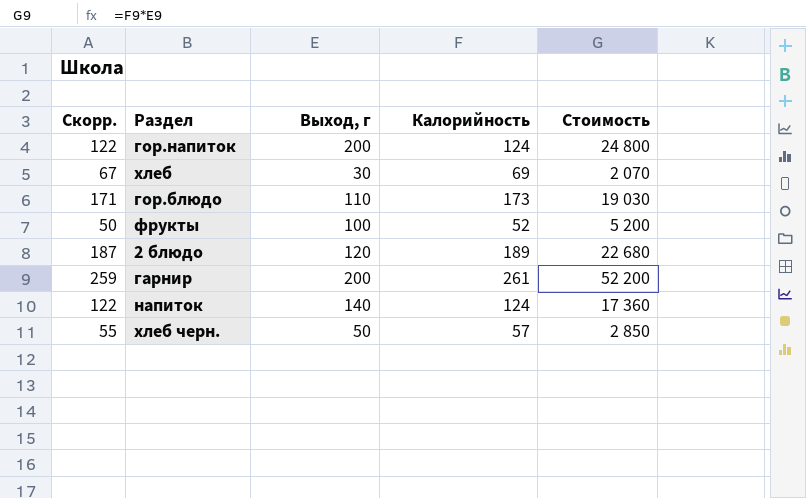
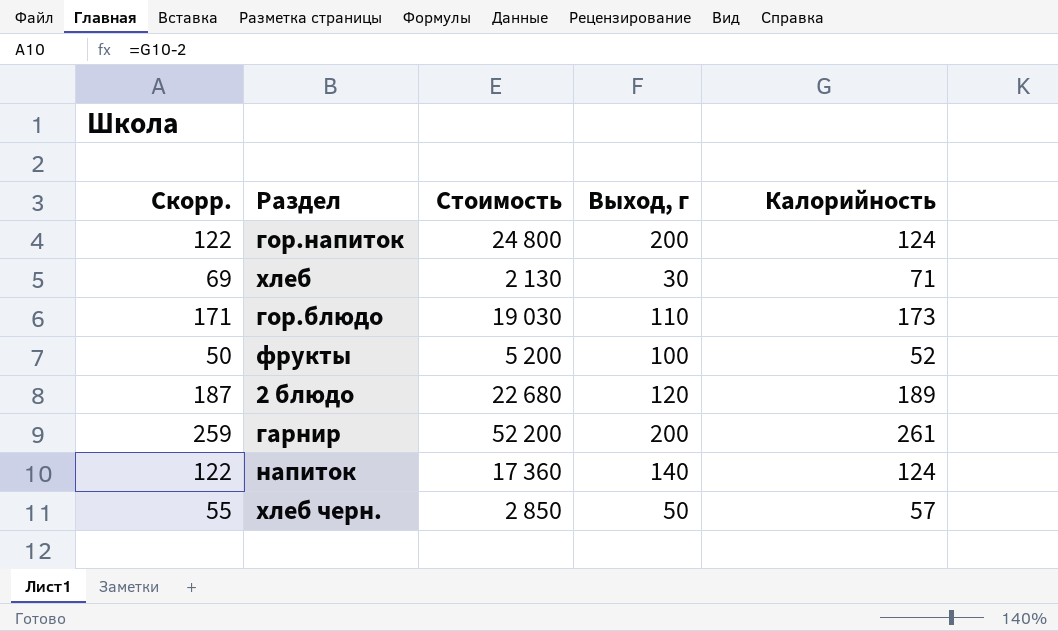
column Стоимость | position: 5 -> 3
хлеб | Скорр.: 67 -> 69
хлеб | Стоимость: 2 070 -> 2 130
хлеб | Калорийность: 69 -> 71

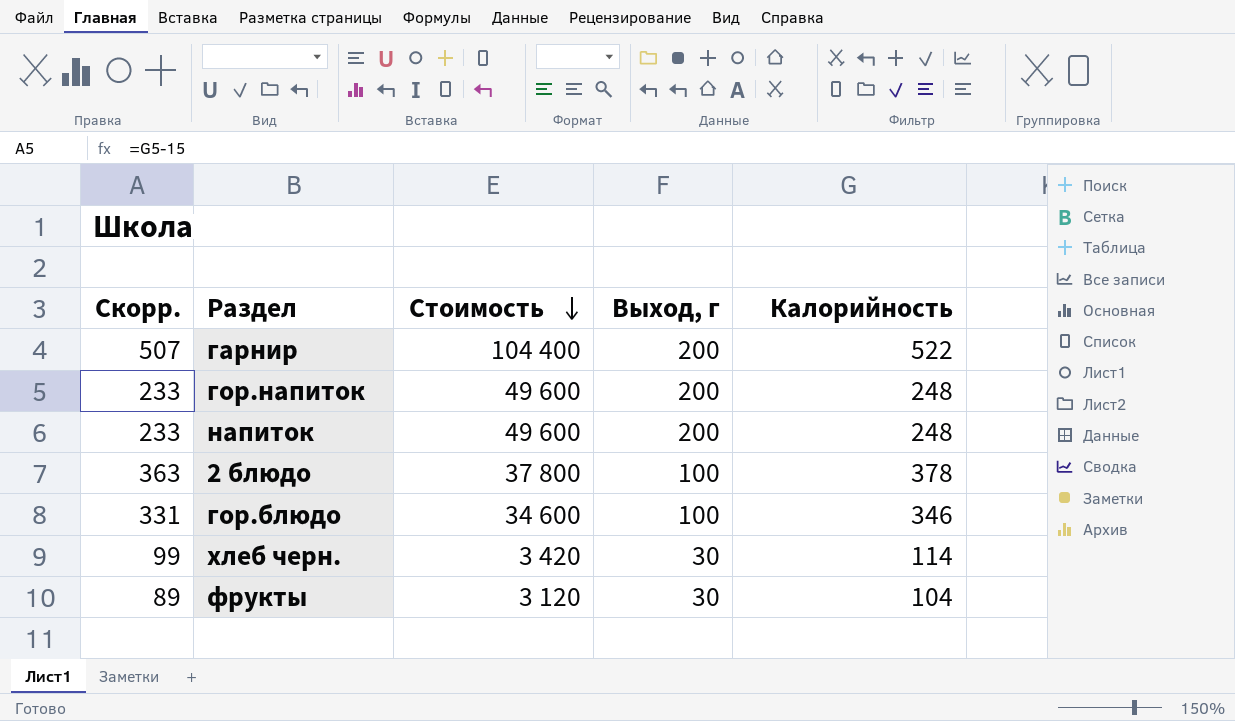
row order: none -> Стоимость descending
column Скорр. | formula: [Калорийность] - 2 -> [Калорийность] - 15
row хлеб: 69 | 2 130 | 30 | 71 -> none
гарнир | Стоимость: 52 200 -> 104 400
гарнир | Калорийность: 261 -> 522
гор.напиток | Стоимость: 24 800 -> 49 600
гор.напиток | Калорийность: 124 -> 248
напиток | Стоимость: 17 360 -> 49 600
напиток | Выход, г: 140 -> 200
напиток | Калорийность: 124 -> 248
2 блюдо | Стоимость: 22 680 -> 37 800
2 блюдо | Выход, г: 120 -> 100
2 блюдо | Калорийность: 189 -> 378
гор.блюдо | Стоимость: 19 030 -> 34 600
гор.блюдо | Выход, г: 110 -> 100
гор.блюдо | Калорийность: 173 -> 346
хлеб черн. | Стоимость: 2 850 -> 3 420
хлеб черн. | Выход, г: 50 -> 30
хлеб черн. | Калорийность: 57 -> 114
фрукты | Стоимость: 5 200 -> 3 120
фрукты | Выход, г: 100 -> 30
фрукты | Калорийность: 52 -> 104

